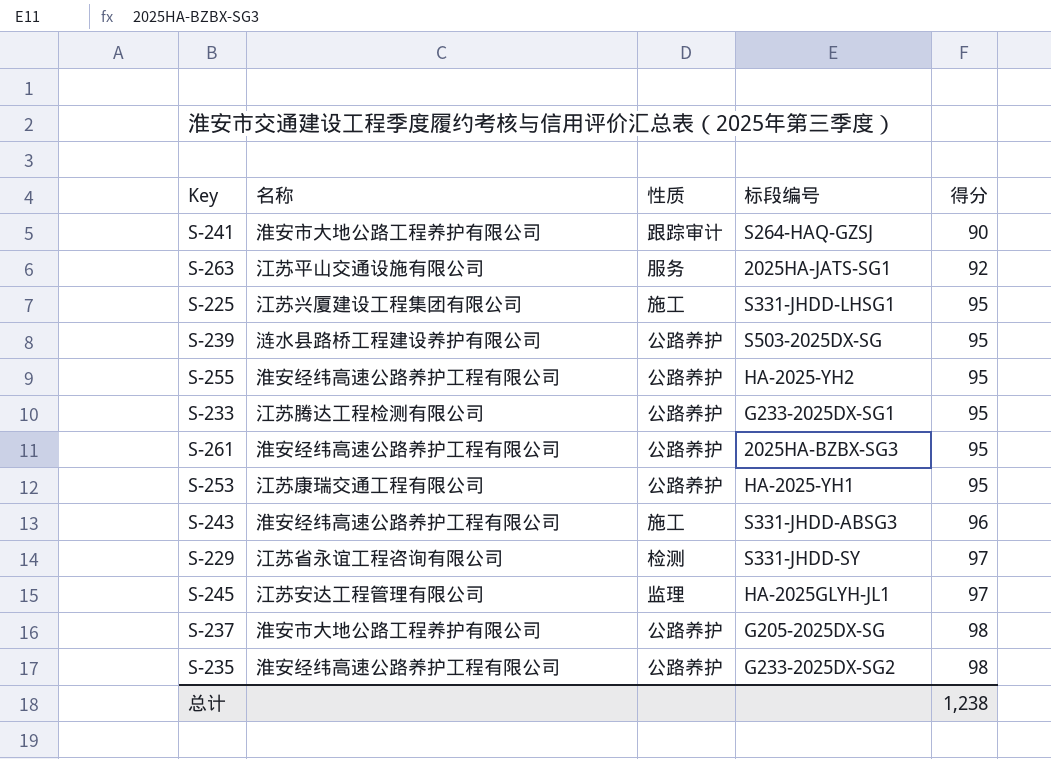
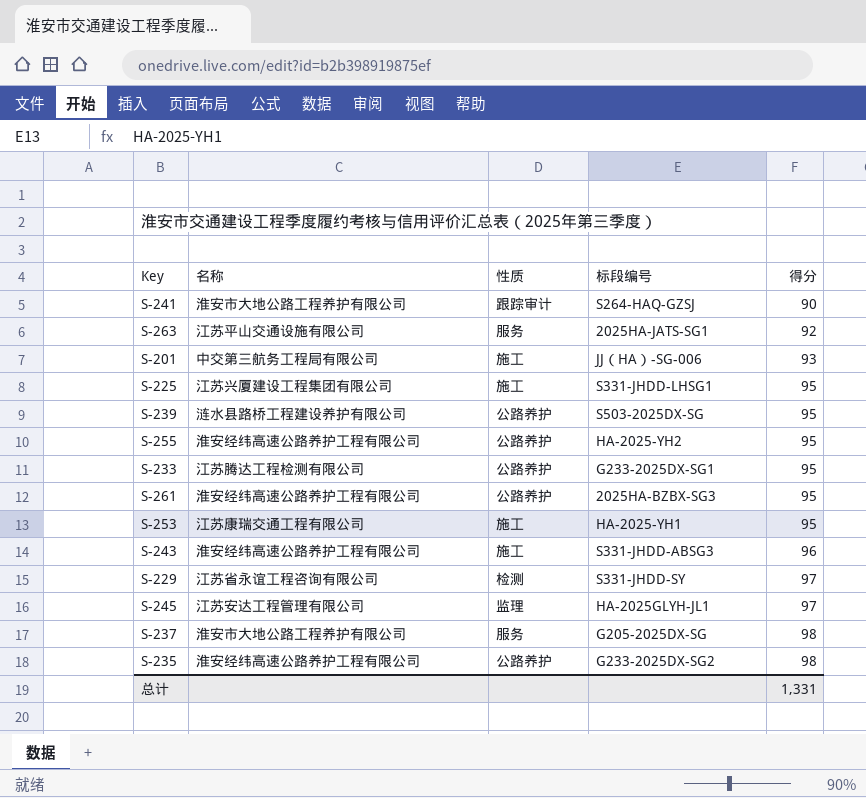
row S-201: none -> 中交第三航务工程局有限公司 | 施工 | JJ（HA）-SG-006 | 93
S-253 | 性质: 公路养护 -> 施工
S-237 | 性质: 公路养护 -> 服务
总计 | 得分: 1,238 -> 1,331

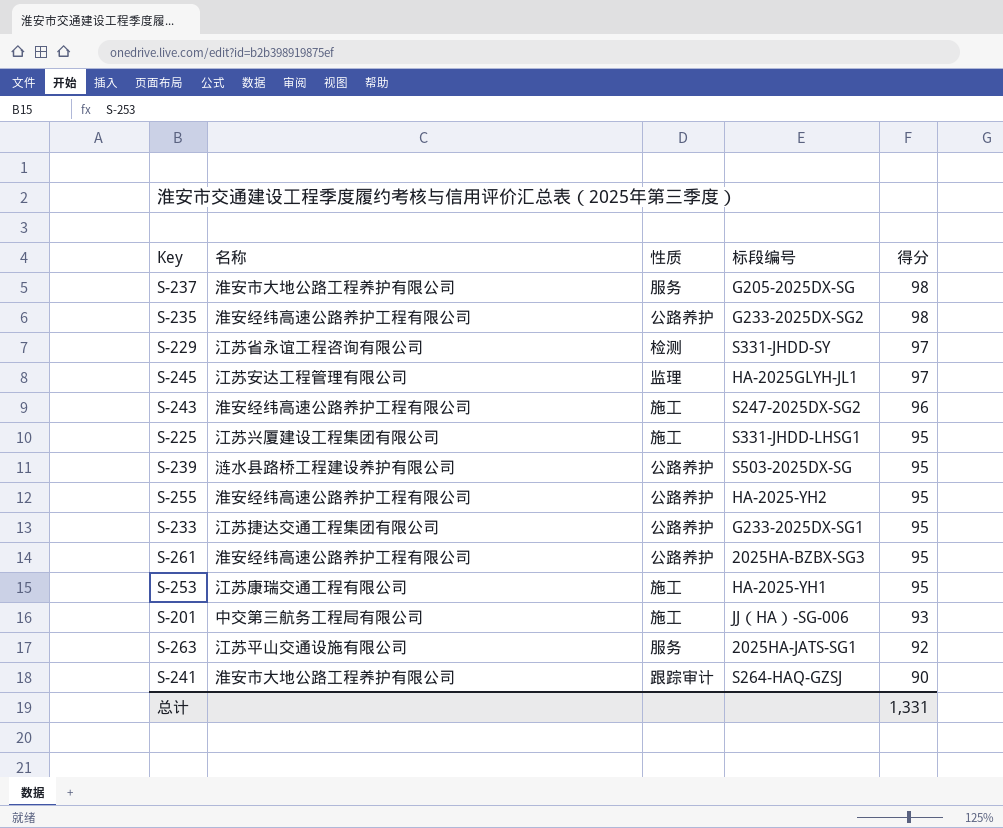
row order: 得分 ascending -> 得分 descending
S-243 | 标段编号: S331-JHDD-ABSG3 -> S247-2025DX-SG2
S-233 | 名称: 江苏腾达工程检测有限公司 -> 江苏捷达交通工程集团有限公司

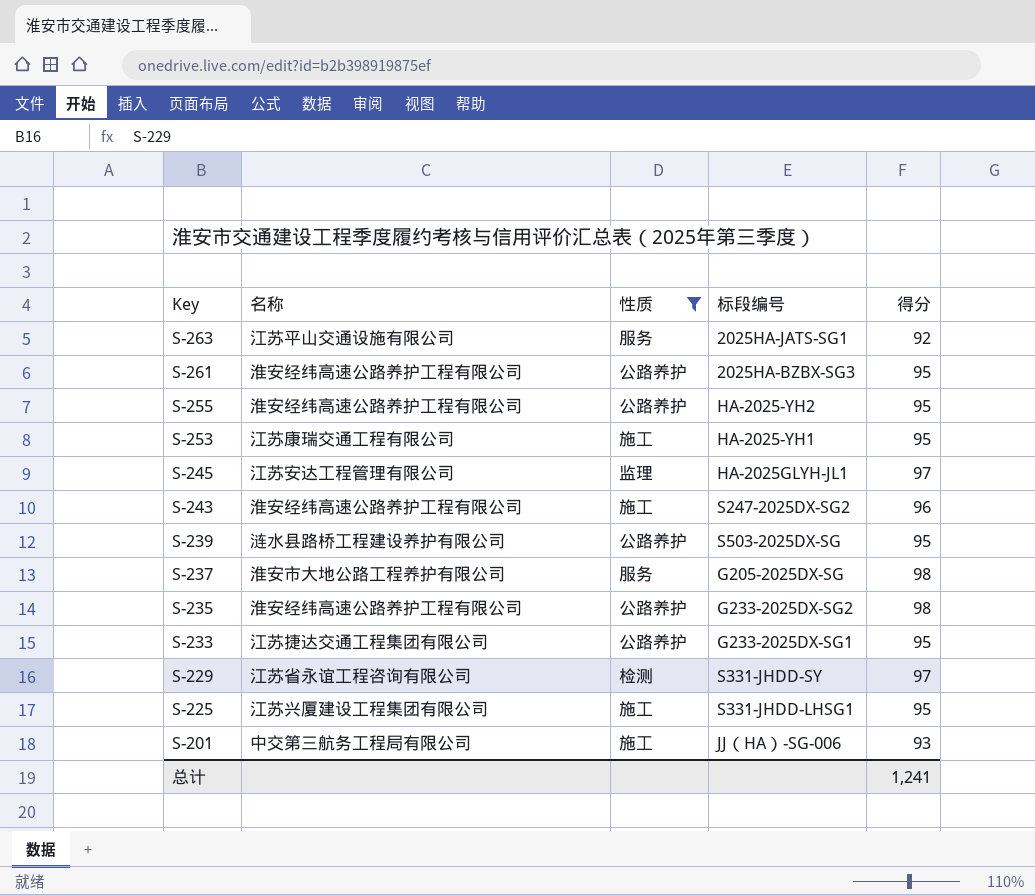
filter: none -> 性质 != 跟踪审计
row order: 得分 descending -> Key descending
总计 | 得分: 1,331 -> 1,241

